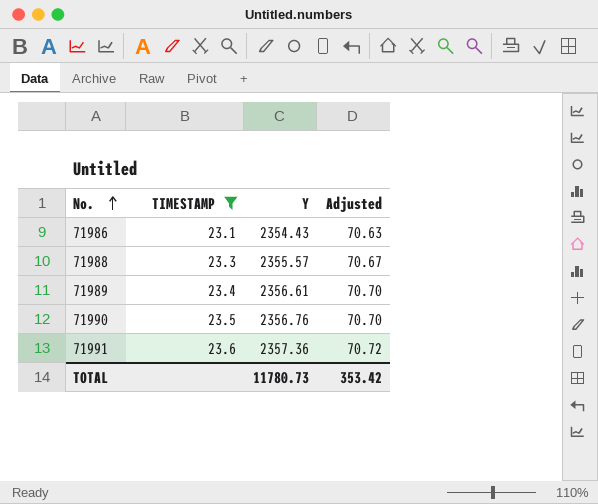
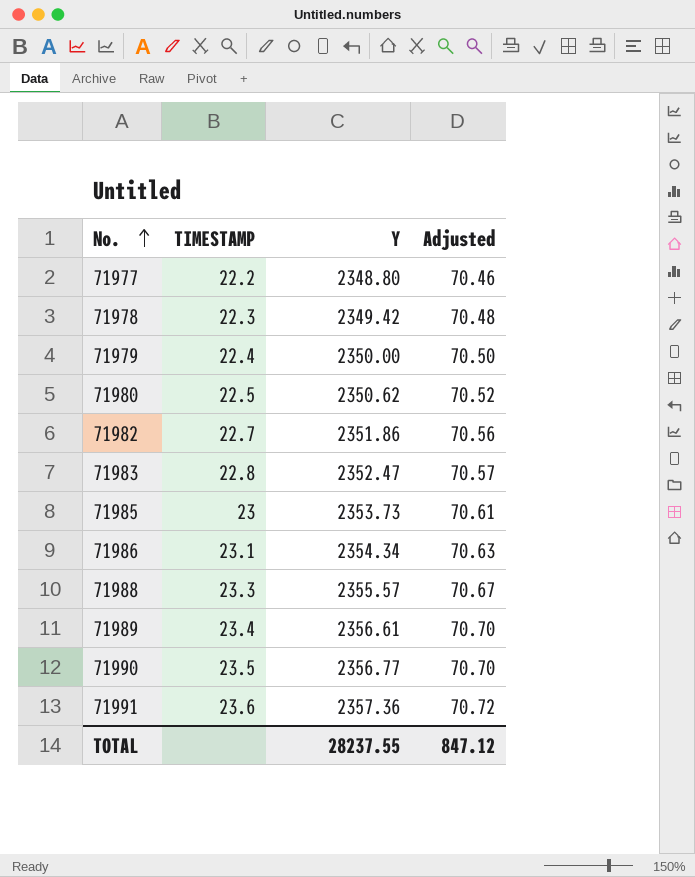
filter: TIMESTAMP >= 23.1 -> none
71986 | Y: 2354.43 -> 2354.34
71990 | Y: 2356.76 -> 2356.77
TOTAL | Y: 11780.73 -> 28237.55
TOTAL | Adjusted: 353.42 -> 847.12

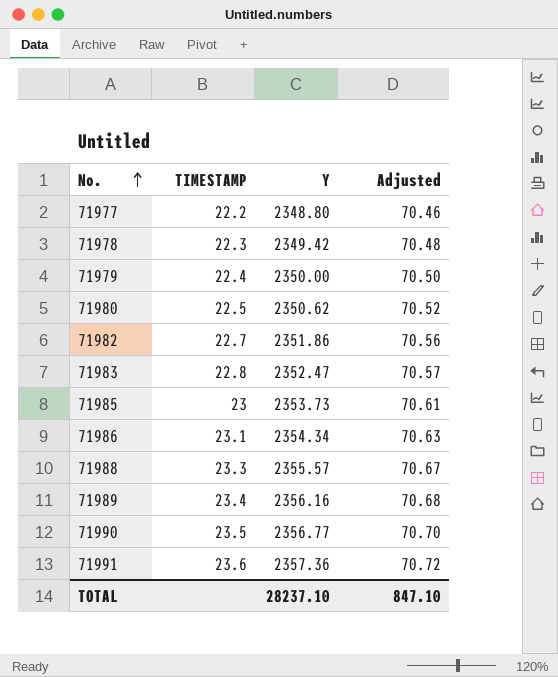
71989 | Y: 2356.61 -> 2356.16
71989 | Adjusted: 70.70 -> 70.68
TOTAL | Y: 28237.55 -> 28237.10
TOTAL | Adjusted: 847.12 -> 847.10

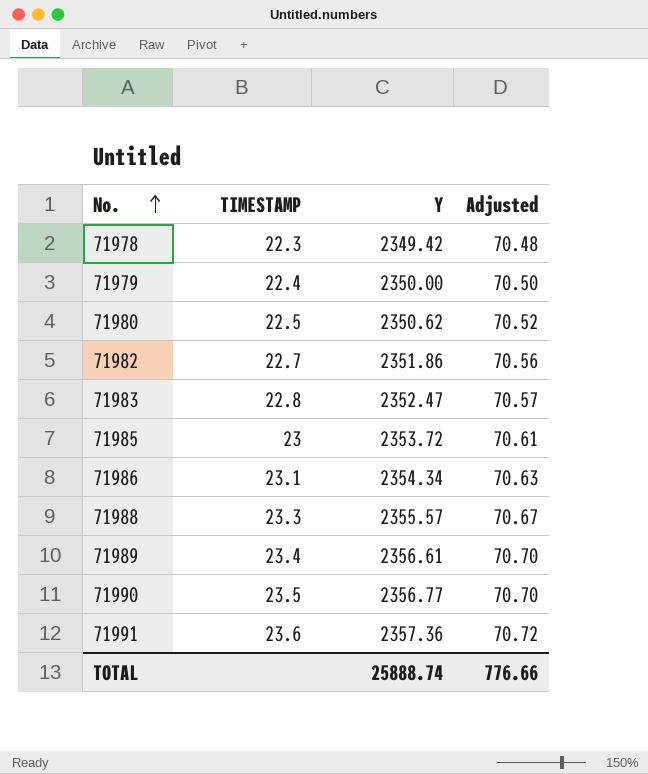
row 71977: 22.2 | 2348.80 | 70.46 -> none
71985 | Y: 2353.73 -> 2353.72
71989 | Y: 2356.16 -> 2356.61
71989 | Adjusted: 70.68 -> 70.70
TOTAL | Y: 28237.10 -> 25888.74
TOTAL | Adjusted: 847.10 -> 776.66

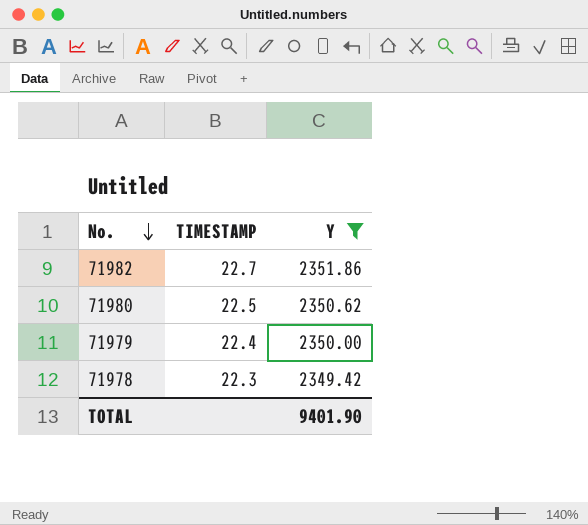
filter: none -> Y <= 2351.86
row order: No. ascending -> No. descending
column Adjusted | formula: [Y] * 0.03 -> none
TOTAL | Y: 25888.74 -> 9401.90

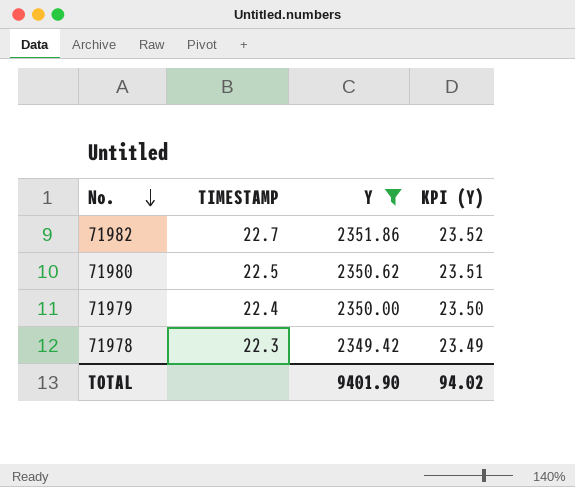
column KPI (Y) | formula: none -> [Y] * 0.01

